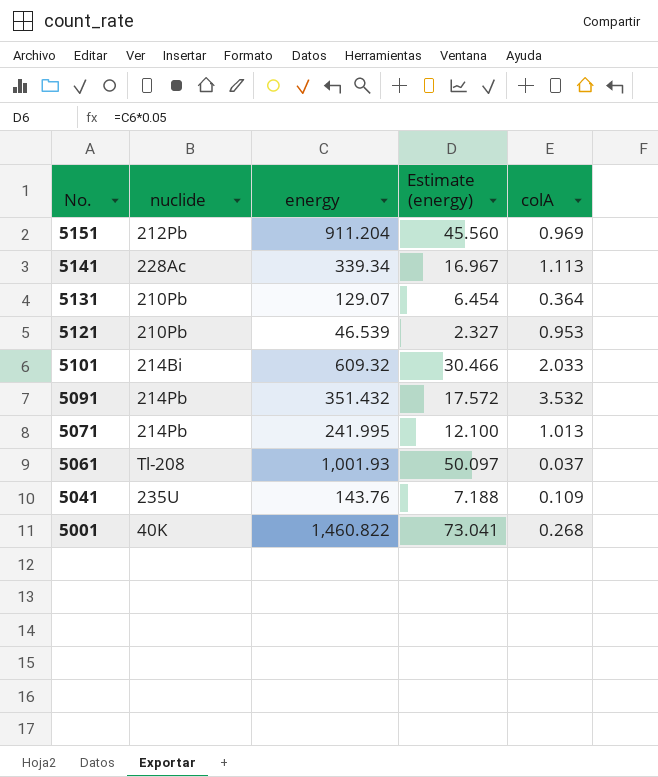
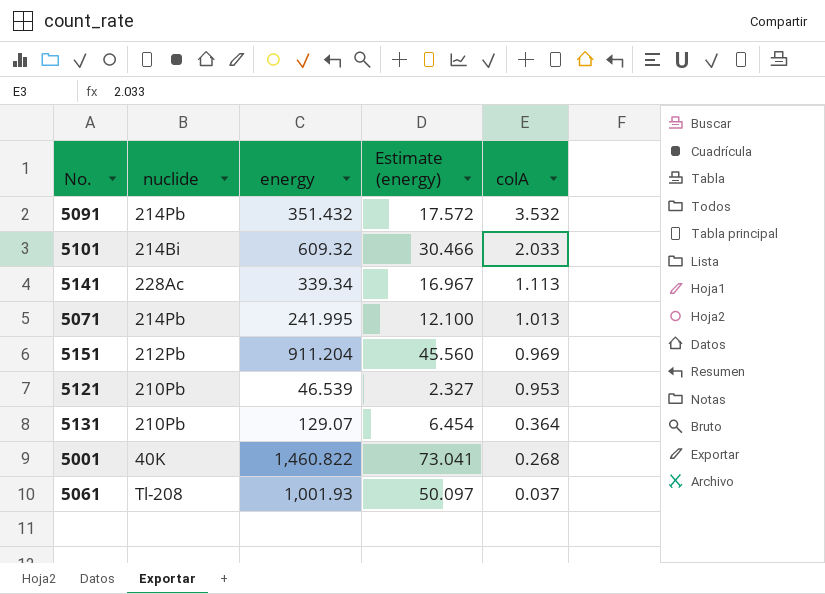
row order: No. descending -> colA descending
row 5041: 235U | 143.76 | 7.188 | 0.109 -> none

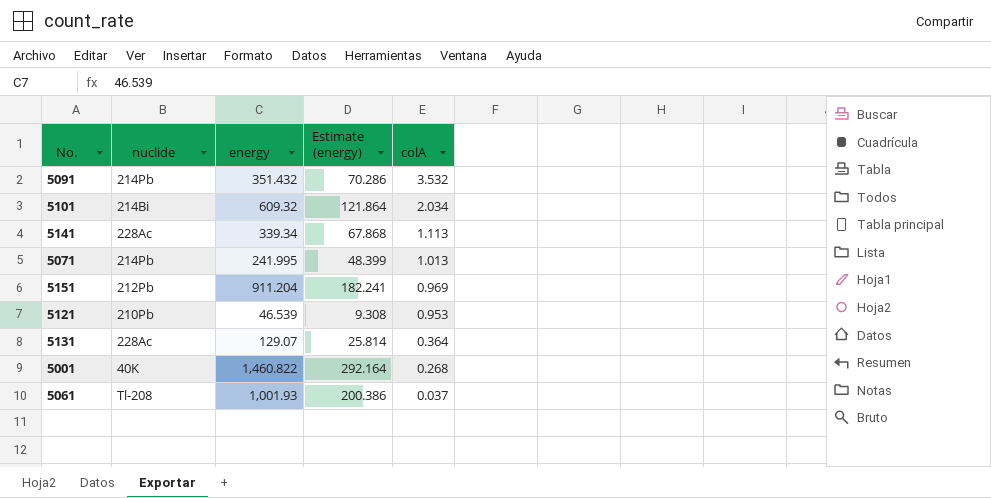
column Estimate (energy) | formula: [energy] * 0.05 -> [energy] * 0.2
5101 | colA: 2.033 -> 2.034
5131 | nuclide: 210Pb -> 228Ac

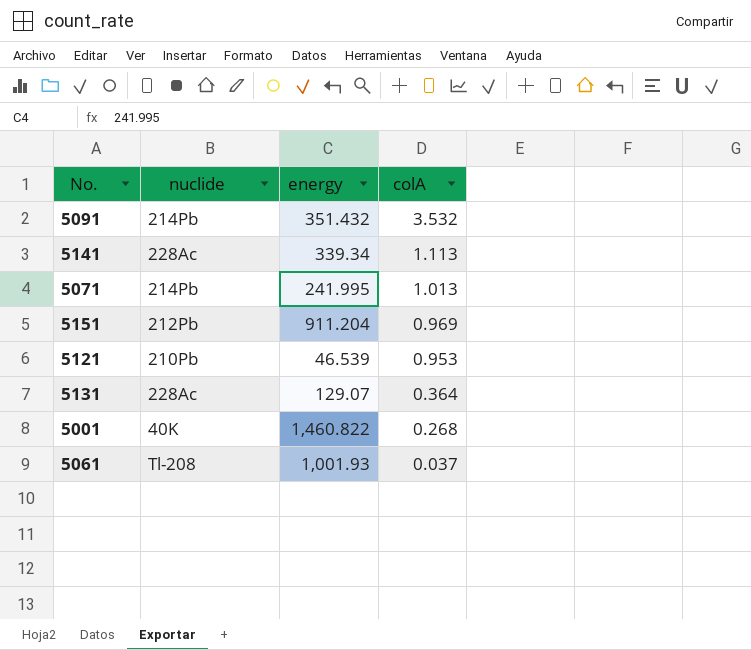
column Estimate (energy) | formula: [energy] * 0.2 -> none
row 5101: 214Bi | 609.32 | 121.864 | 2.034 -> none

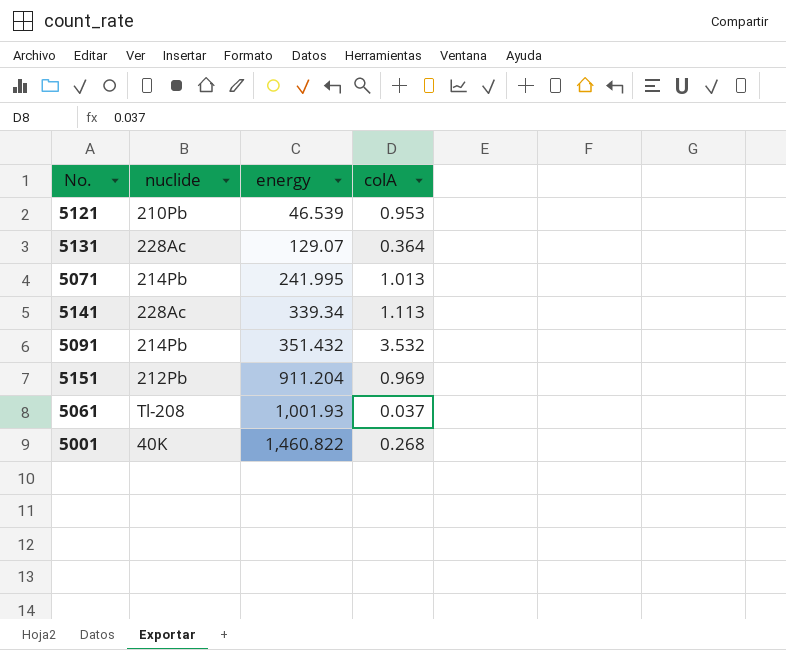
row order: colA descending -> energy ascending

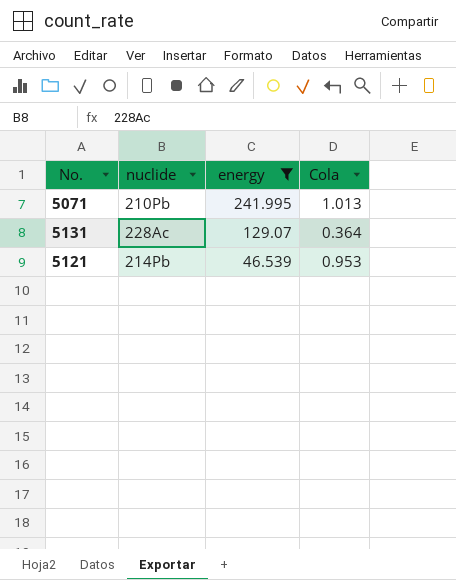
filter: none -> energy <= 241.995
row order: energy ascending -> energy descending
column name: colA -> Cola
5071 | nuclide: 214Pb -> 210Pb
5121 | nuclide: 210Pb -> 214Pb

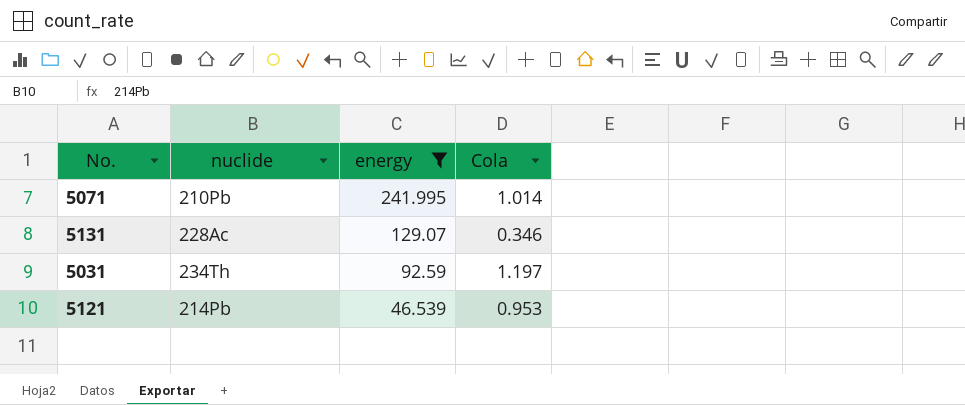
5071 | Cola: 1.013 -> 1.014
5131 | Cola: 0.364 -> 0.346
row 5031: none -> 234Th | 92.59 | 1.197

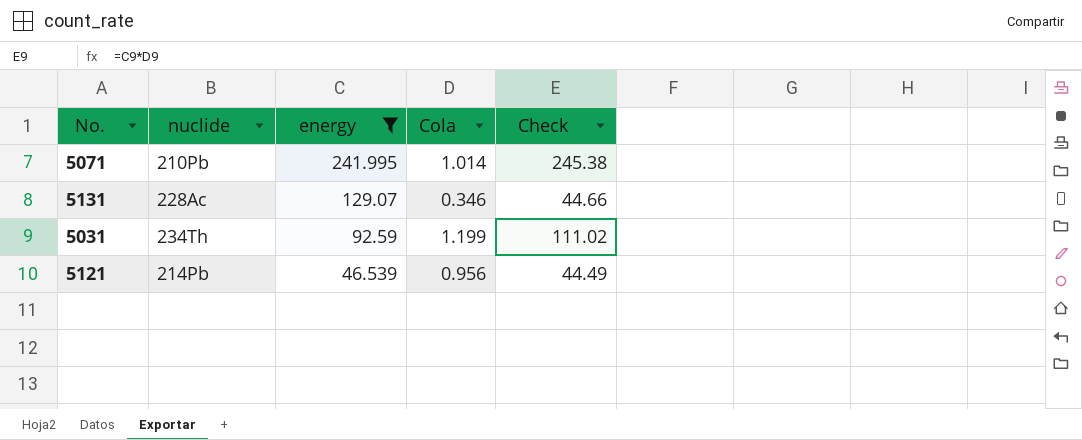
column Check | formula: none -> [energy] * [Cola]
5031 | Cola: 1.197 -> 1.199
5121 | Cola: 0.953 -> 0.956

